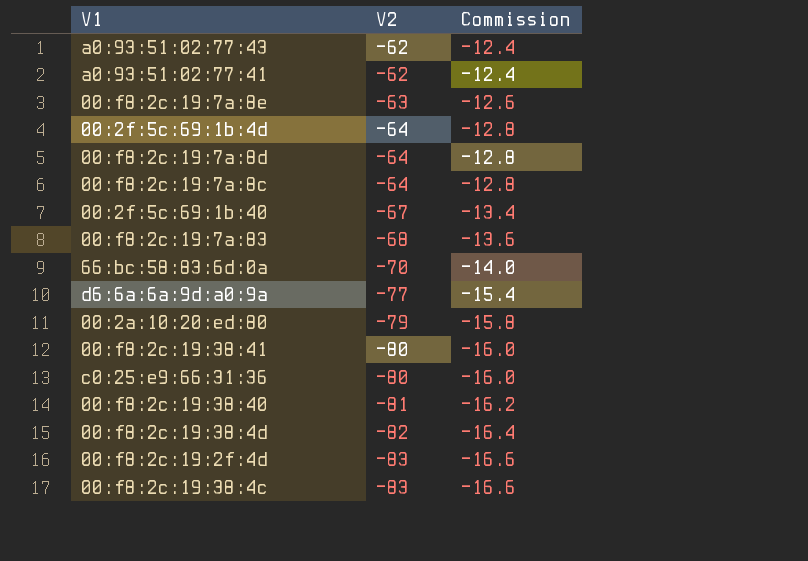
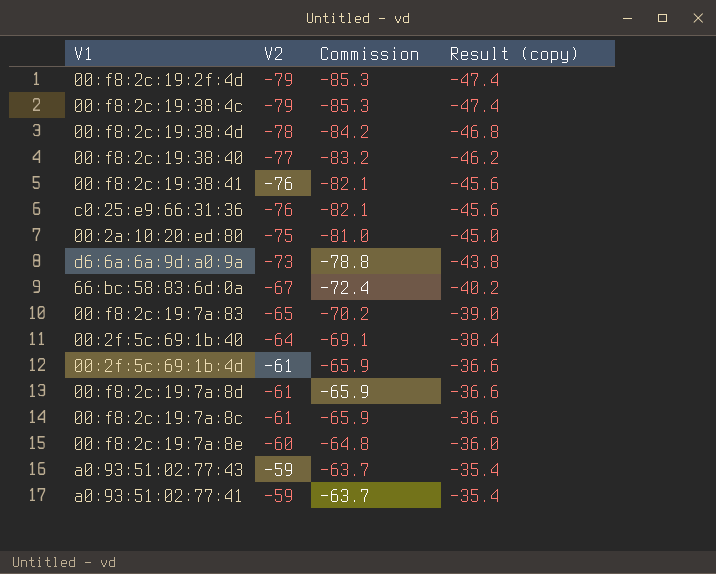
row order: V2 descending -> V2 ascending
column Commission | formula: [V2] * 0.2 -> [V2] * 1.08
column Result (copy) | formula: none -> [V2] * 0.6
00:f8:2c:19:2f:4d | V2: -83 -> -79
00:f8:2c:19:38:4c | V2: -83 -> -79
00:f8:2c:19:38:4d | V2: -82 -> -78
00:f8:2c:19:38:40 | V2: -81 -> -77
00:f8:2c:19:38:41 | V2: -80 -> -76
c0:25:e9:66:31:36 | V2: -80 -> -76
00:2a:10:20:ed:80 | V2: -79 -> -75
d6:6a:6a:9d:a0:9a | V2: -77 -> -73
66:bc:58:83:6d:0a | V2: -70 -> -67
00:f8:2c:19:7a:83 | V2: -68 -> -65
00:2f:5c:69:1b:40 | V2: -67 -> -64
00:2f:5c:69:1b:4d | V2: -64 -> -61
00:f8:2c:19:7a:8d | V2: -64 -> -61
00:f8:2c:19:7a:8c | V2: -64 -> -61
00:f8:2c:19:7a:8e | V2: -63 -> -60
a0:93:51:02:77:43 | V2: -62 -> -59
a0:93:51:02:77:41 | V2: -62 -> -59

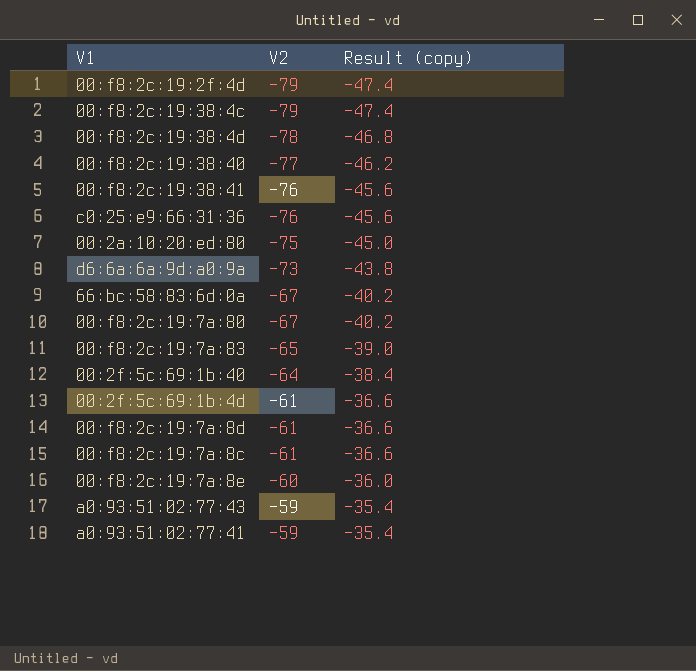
column Commission | formula: [V2] * 1.08 -> none
row 00:f8:2c:19:7a:80: none -> -67 | -40.2

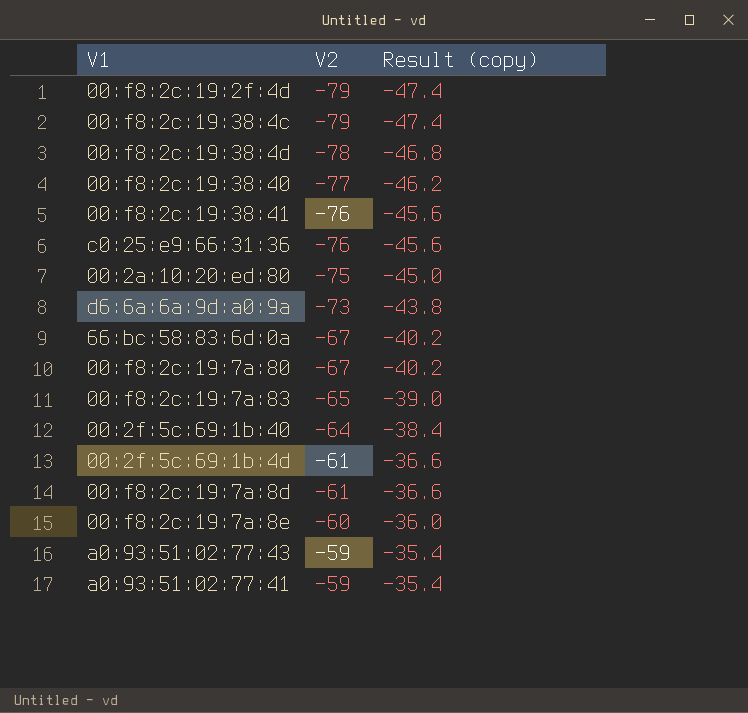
row 00:f8:2c:19:7a:8c: -61 | -36.6 -> none

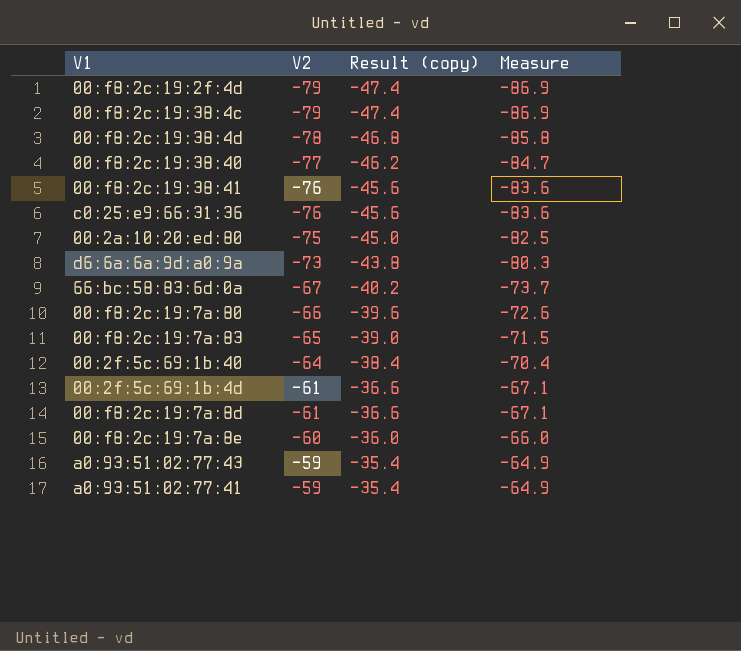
column Measure | formula: none -> [V2] * 1.1
00:f8:2c:19:7a:80 | V2: -67 -> -66
00:f8:2c:19:7a:80 | Result (copy): -40.2 -> -39.6

